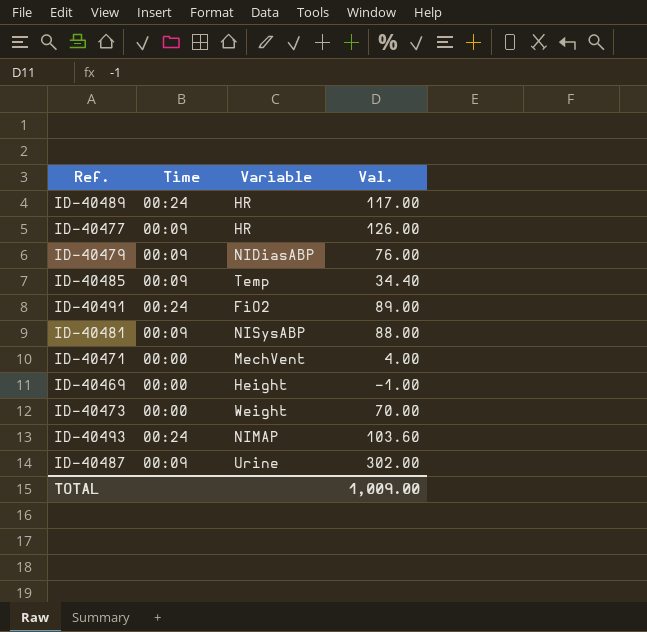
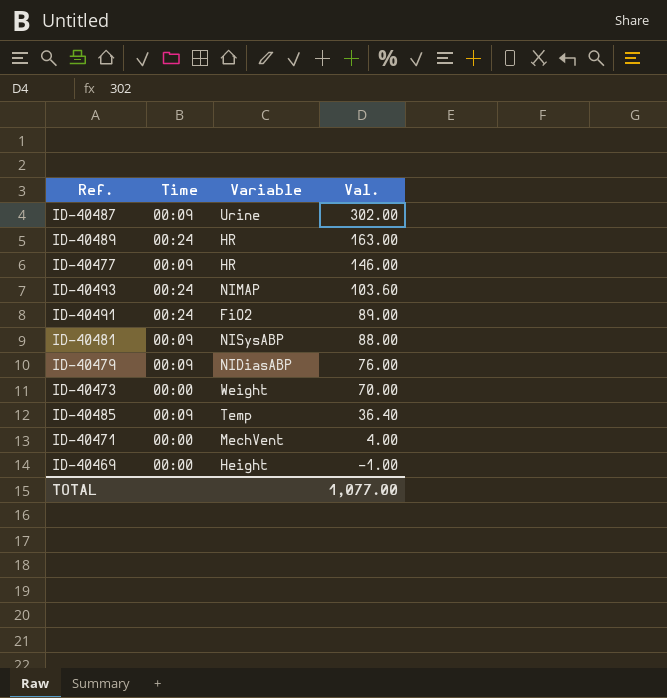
row order: none -> Val. descending
ID-40489 | Val.: 117.00 -> 163.00
ID-40477 | Val.: 126.00 -> 146.00
ID-40485 | Val.: 34.40 -> 36.40
TOTAL | Val.: 1,009.00 -> 1,077.00

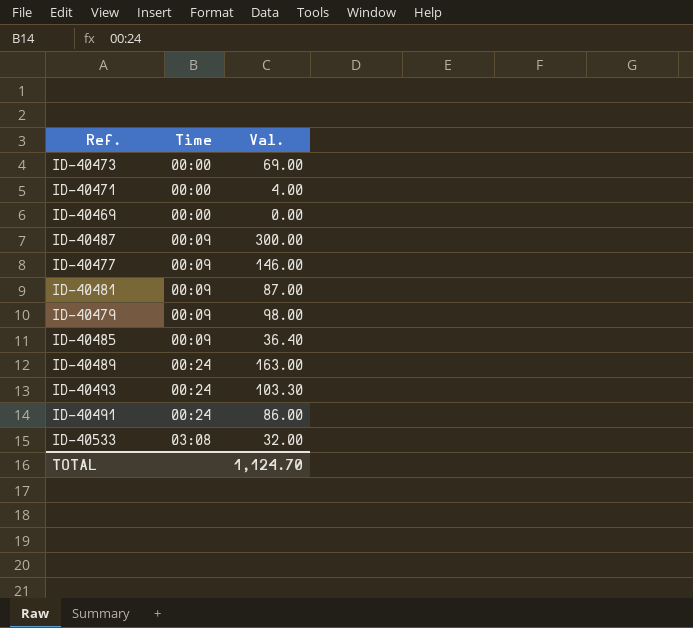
row order: Val. descending -> Time ascending
column Variable | position: 3 -> none
ID-40473 | Val.: 70.00 -> 69.00
ID-40469 | Val.: -1.00 -> 0.00
ID-40487 | Val.: 302.00 -> 300.00
ID-40481 | Val.: 88.00 -> 87.00
ID-40479 | Val.: 76.00 -> 98.00
ID-40493 | Val.: 103.60 -> 103.30
ID-40491 | Val.: 89.00 -> 86.00
row ID-40533: none -> 03:08 | 32.00
TOTAL | Val.: 1,077.00 -> 1,124.70

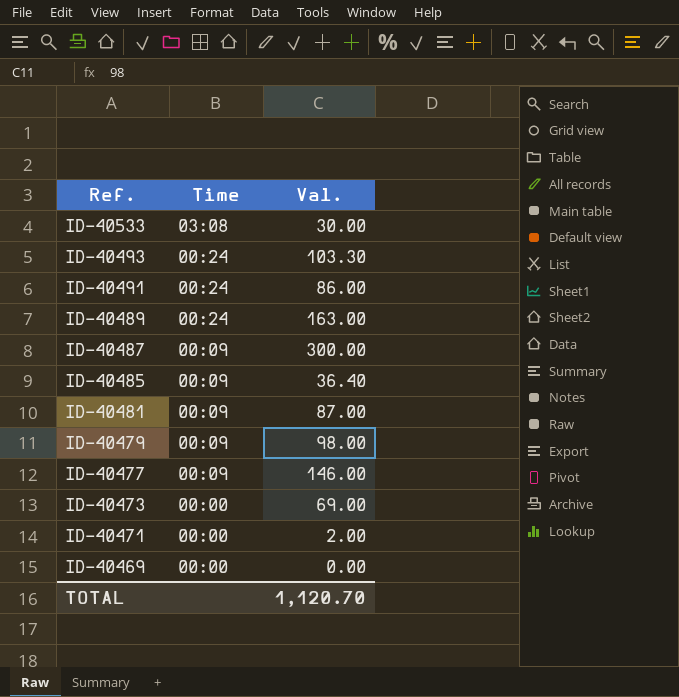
row order: Time ascending -> Ref. descending
ID-40533 | Val.: 32.00 -> 30.00
ID-40471 | Val.: 4.00 -> 2.00
TOTAL | Val.: 1,124.70 -> 1,120.70

